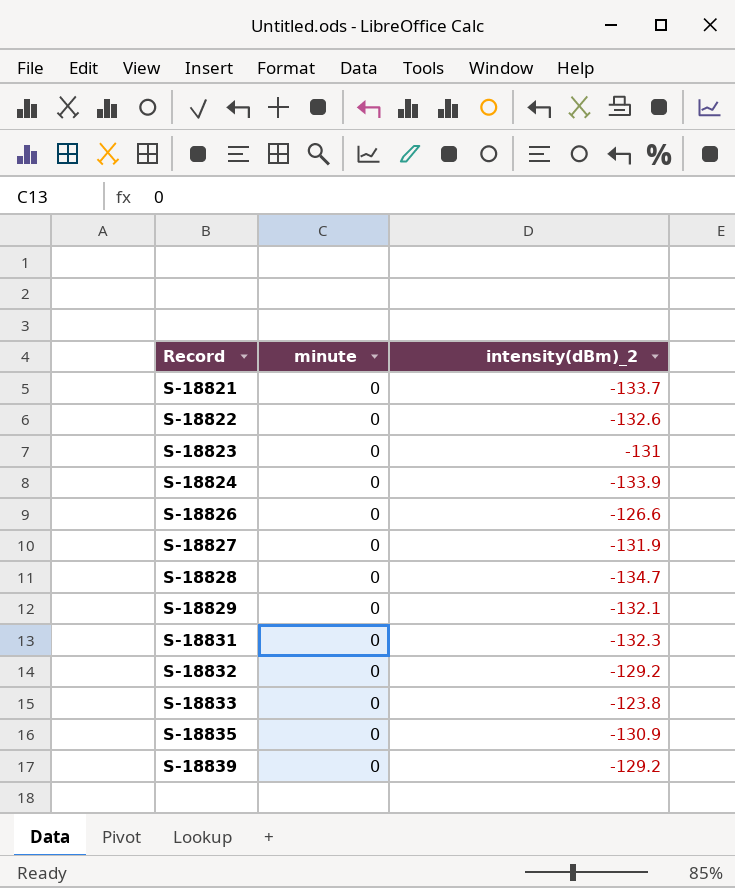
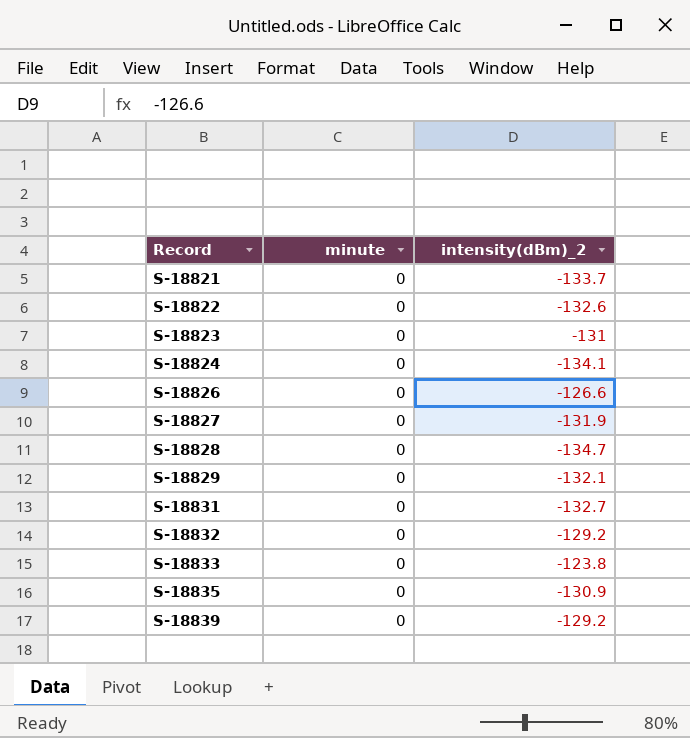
S-18824 | intensity(dBm)_2: -133.9 -> -134.1
S-18831 | intensity(dBm)_2: -132.3 -> -132.7

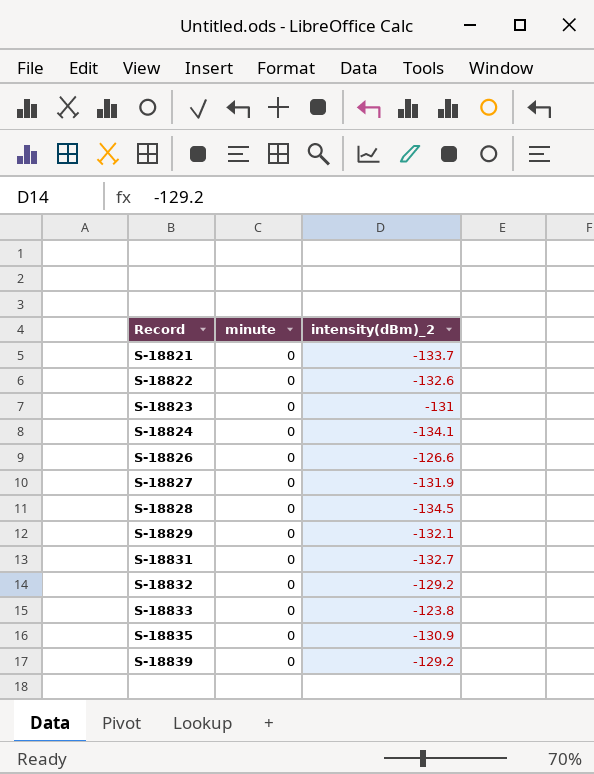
S-18828 | intensity(dBm)_2: -134.7 -> -134.5

